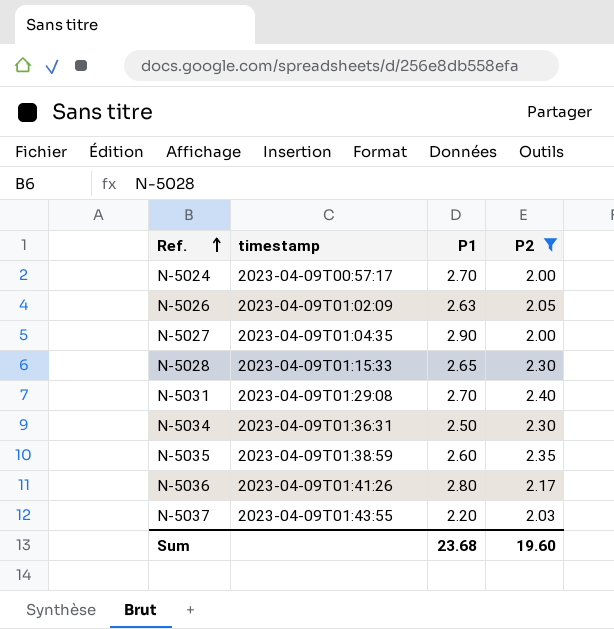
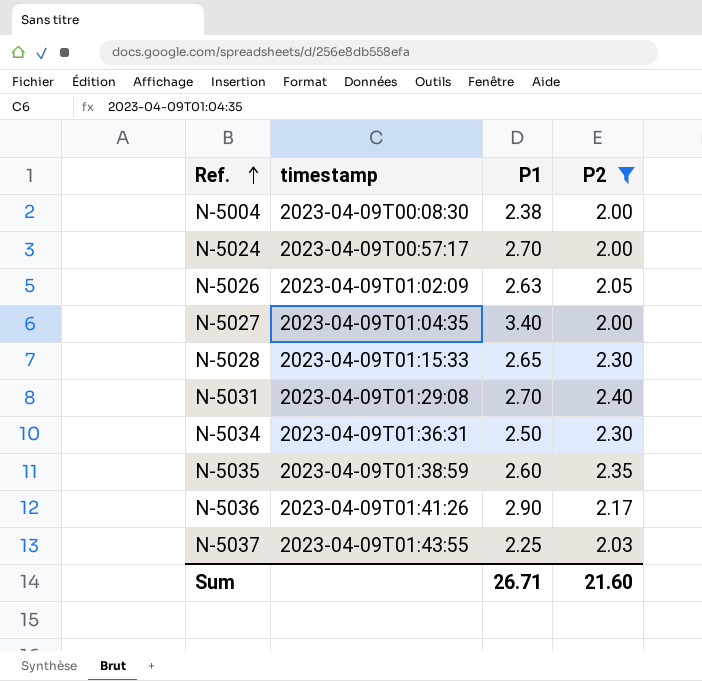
row N-5004: none -> 2023-04-09T00:08:30 | 2.38 | 2.00
N-5027 | P1: 2.90 -> 3.40
N-5036 | P1: 2.80 -> 2.90
N-5037 | P1: 2.20 -> 2.25
Sum | P1: 23.68 -> 26.71
Sum | P2: 19.60 -> 21.60

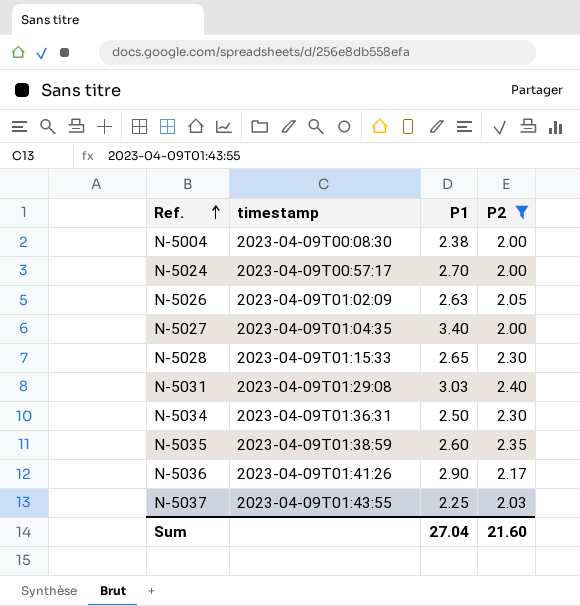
N-5031 | P1: 2.70 -> 3.03
Sum | P1: 26.71 -> 27.04

